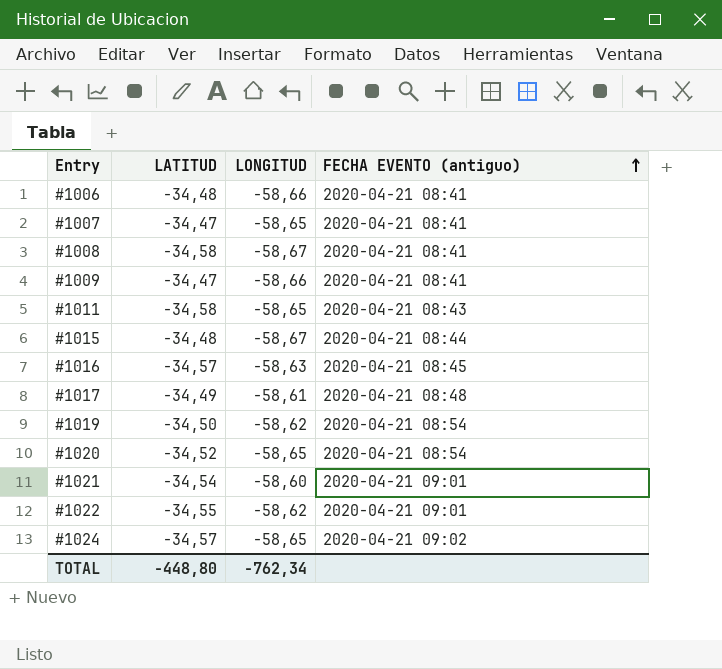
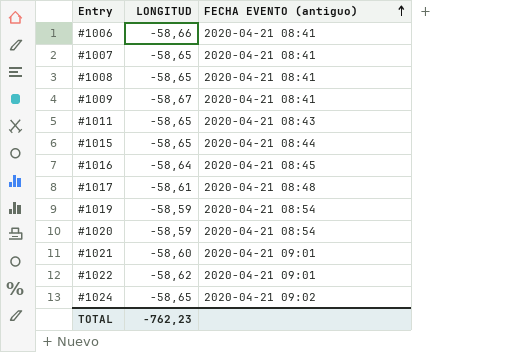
column LATITUD | position: 2 -> none
#1008 | LONGITUD: -58,67 -> -58,65
#1009 | LONGITUD: -58,66 -> -58,67
#1015 | LONGITUD: -58,67 -> -58,65
#1016 | LONGITUD: -58,63 -> -58,64
#1019 | LONGITUD: -58,62 -> -58,59
#1020 | LONGITUD: -58,65 -> -58,59
TOTAL | LONGITUD: -762,34 -> -762,23

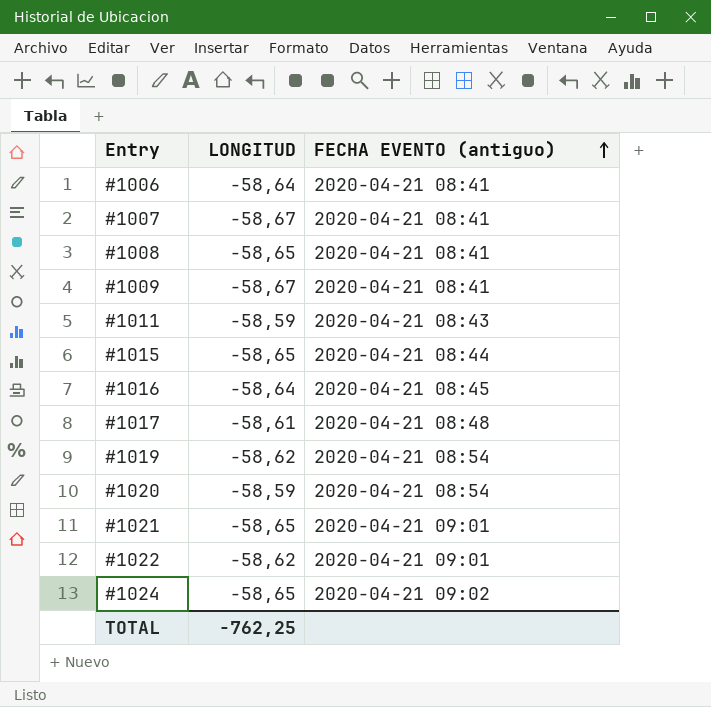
#1006 | LONGITUD: -58,66 -> -58,64
#1007 | LONGITUD: -58,65 -> -58,67
#1011 | LONGITUD: -58,65 -> -58,59
#1019 | LONGITUD: -58,59 -> -58,62
#1021 | LONGITUD: -58,60 -> -58,65
TOTAL | LONGITUD: -762,23 -> -762,25

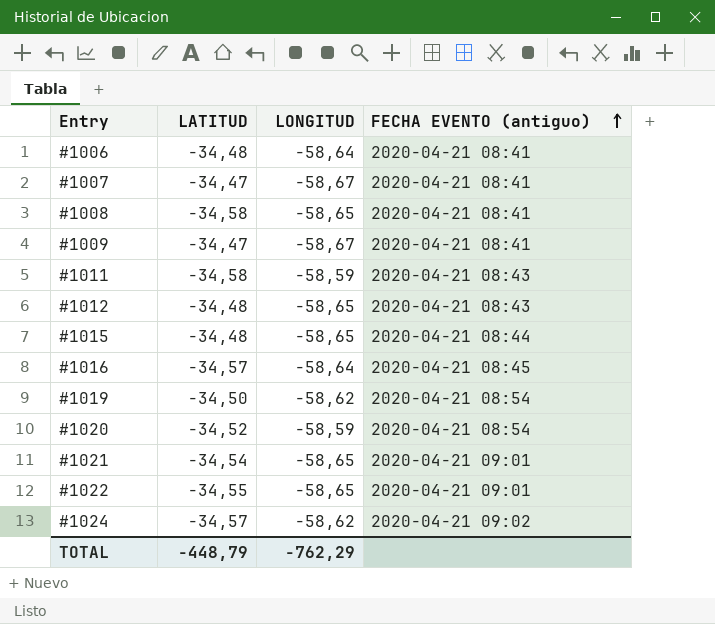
column LATITUD | position: none -> 2
row #1017: -58,61 | 2020-04-21 08:48 -> none
row #1012: none -> -34,48 | -58,65 | 2020-04-21 08:43
#1022 | LONGITUD: -58,62 -> -58,65
#1024 | LONGITUD: -58,65 -> -58,62
TOTAL | LONGITUD: -762,25 -> -762,29

